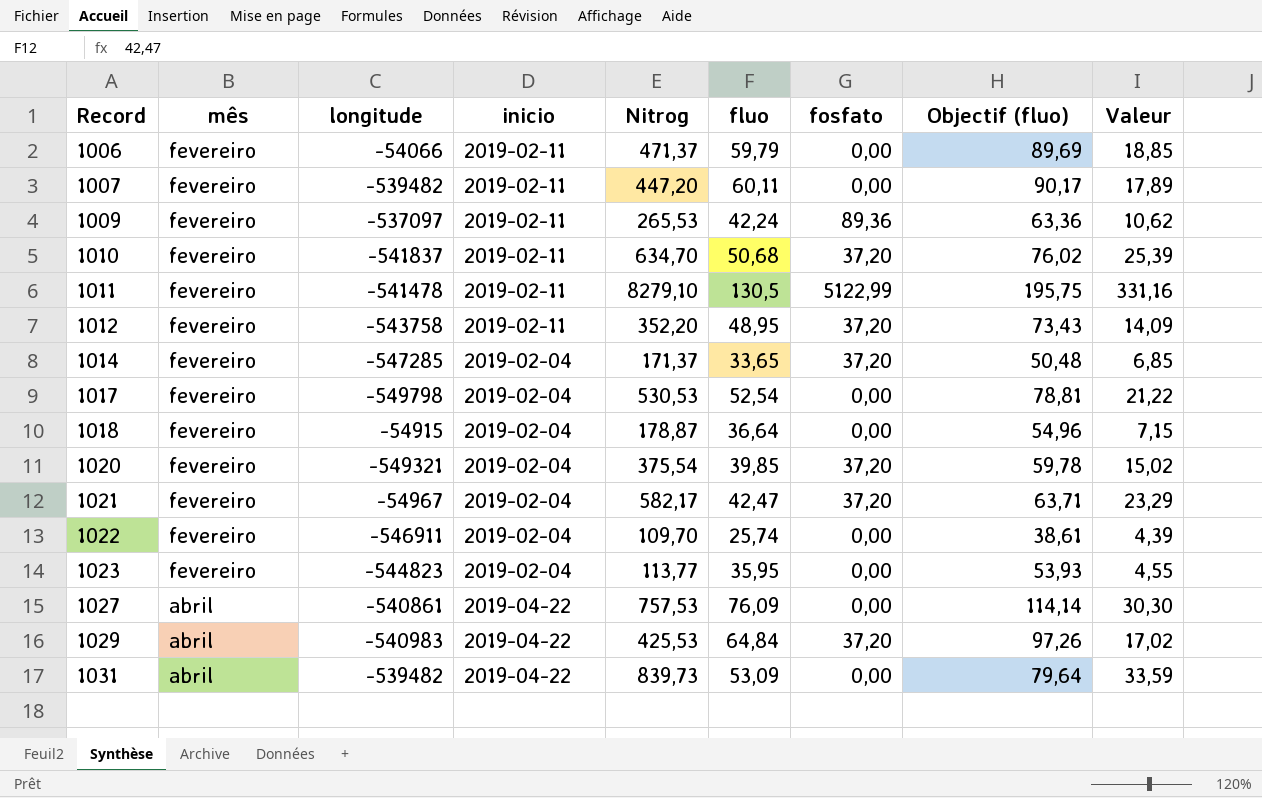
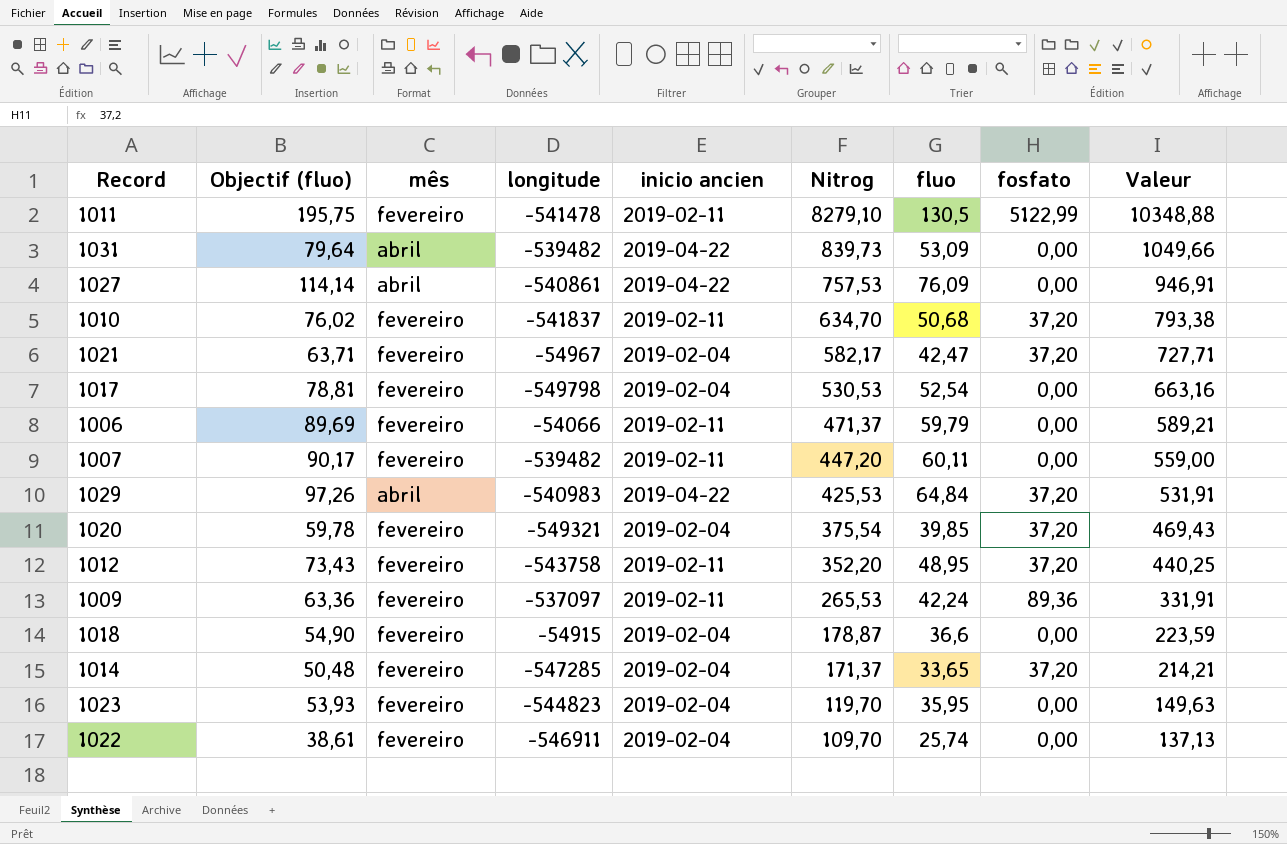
row order: Record ascending -> Nitrog descending
column Objectif (fluo) | position: 8 -> 2
column name: inicio -> inicio ancien
column Valeur | formula: [Nitrog] * 0,04 -> [Nitrog] * 1,25
1018 | Objectif (fluo): 54,96 -> 54,90
1018 | fluo: 36,64 -> 36,6
1023 | Nitrog: 113,77 -> 119,70

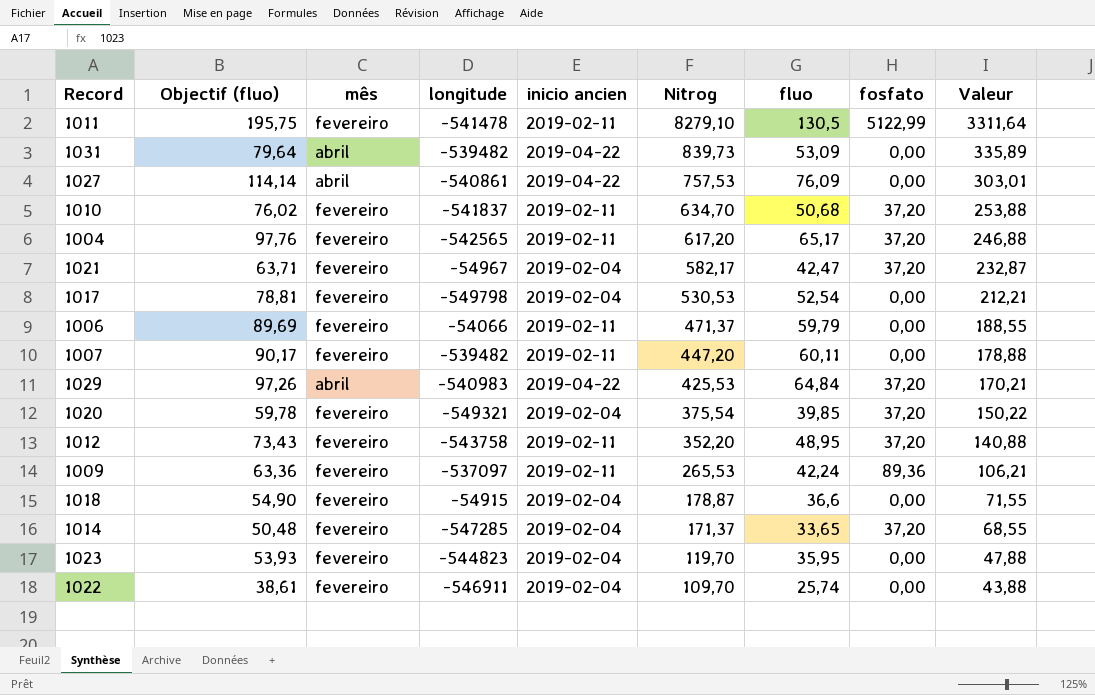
column Valeur | formula: [Nitrog] * 1,25 -> [Nitrog] * 0,4
row 1004: none -> 97,76 | fevereiro | -542565 | 2019-02-11 | 617,20 | 65,17 | 37,20 | 246,88

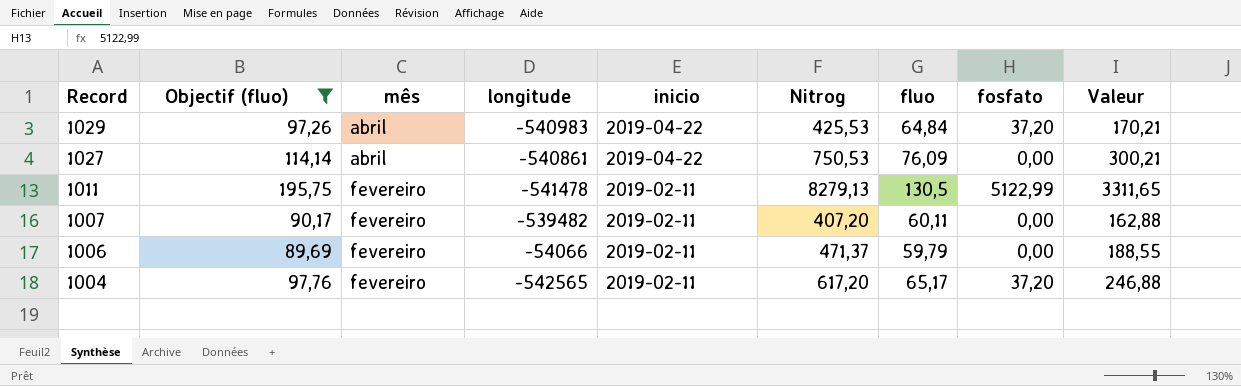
filter: none -> Objectif (fluo) >= 89,69
row order: Nitrog descending -> Record descending
column name: inicio ancien -> inicio
1027 | Nitrog: 757,53 -> 750,53
1027 | Valeur: 303,01 -> 300,21
1011 | Nitrog: 8279,10 -> 8279,13
1011 | Valeur: 3311,64 -> 3311,65
1007 | Nitrog: 447,20 -> 407,20
1007 | Valeur: 178,88 -> 162,88

